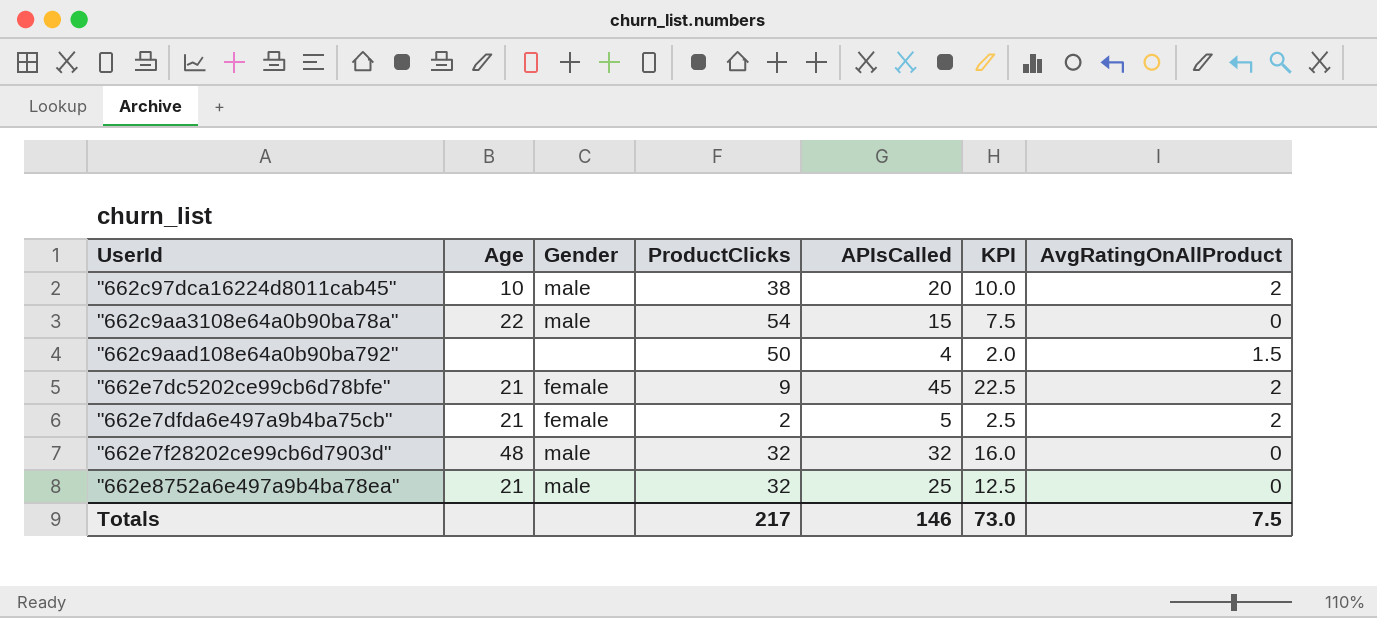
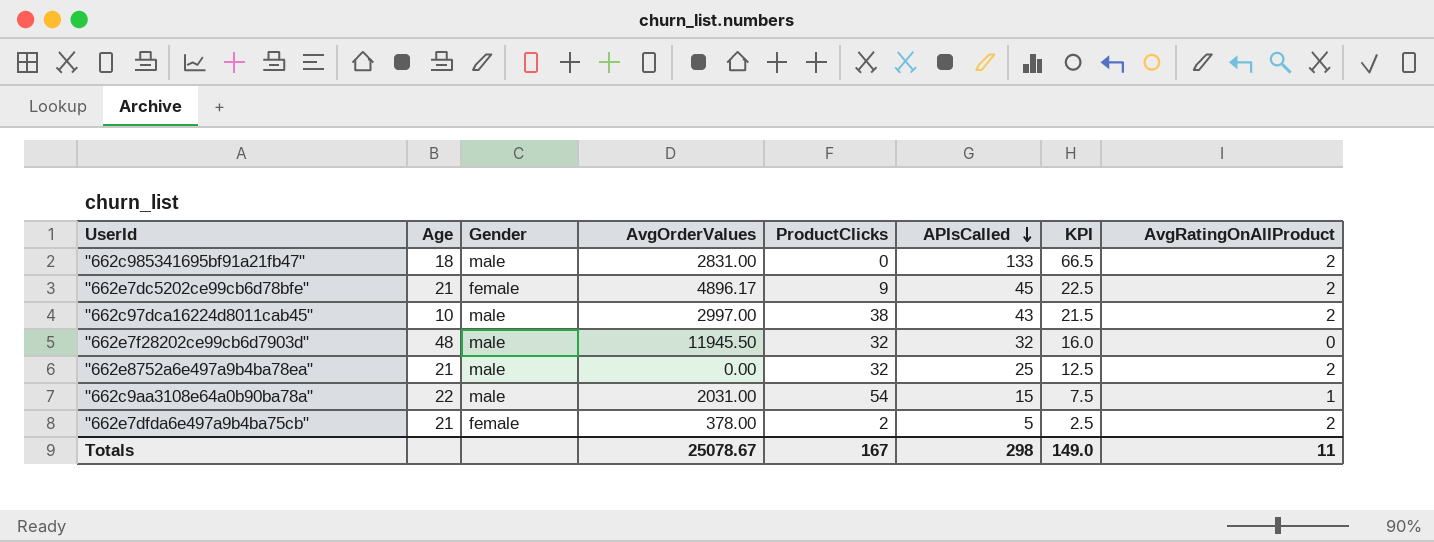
row order: none -> APIsCalled descending
column AvgOrderValues | position: none -> 4
row "662c9aad108e64a0b90ba792": none | none | 50 | 4 | 2.0 | 1.5 -> none
row "662c985341695bf91a21fb47": none -> 18 | male | 2831.00 | 0 | 133 | 66.5 | 2
"662c97dca16224d8011cab45" | APIsCalled: 20 -> 43
"662c97dca16224d8011cab45" | KPI: 10.0 -> 21.5
"662e8752a6e497a9b4ba78ea" | AvgRatingOnAllProduct: 0 -> 2
"662c9aa3108e64a0b90ba78a" | AvgRatingOnAllProduct: 0 -> 1
Totals | ProductClicks: 217 -> 167
Totals | APIsCalled: 146 -> 298
Totals | KPI: 73.0 -> 149.0
Totals | AvgRatingOnAllProduct: 7.5 -> 11

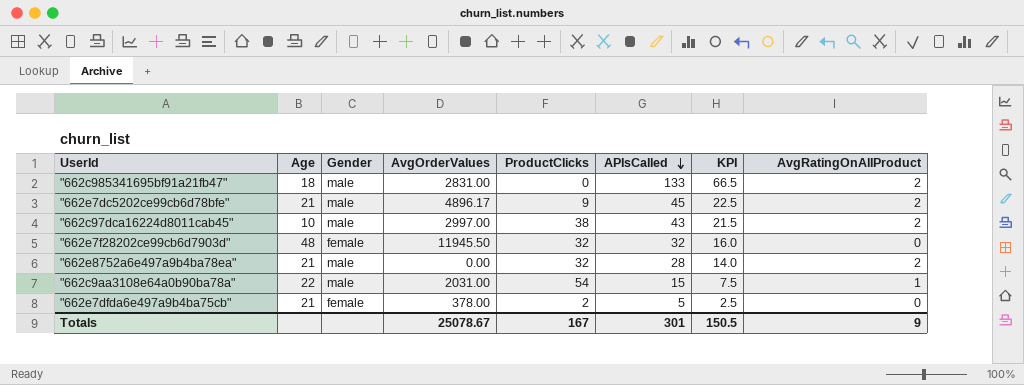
"662e7dc5202ce99cb6d78bfe" | Gender: female -> male
"662e7f28202ce99cb6d7903d" | Gender: male -> female
"662e8752a6e497a9b4ba78ea" | APIsCalled: 25 -> 28
"662e8752a6e497a9b4ba78ea" | KPI: 12.5 -> 14.0
"662e7dfda6e497a9b4ba75cb" | AvgRatingOnAllProduct: 2 -> 0
Totals | APIsCalled: 298 -> 301
Totals | KPI: 149.0 -> 150.5
Totals | AvgRatingOnAllProduct: 11 -> 9

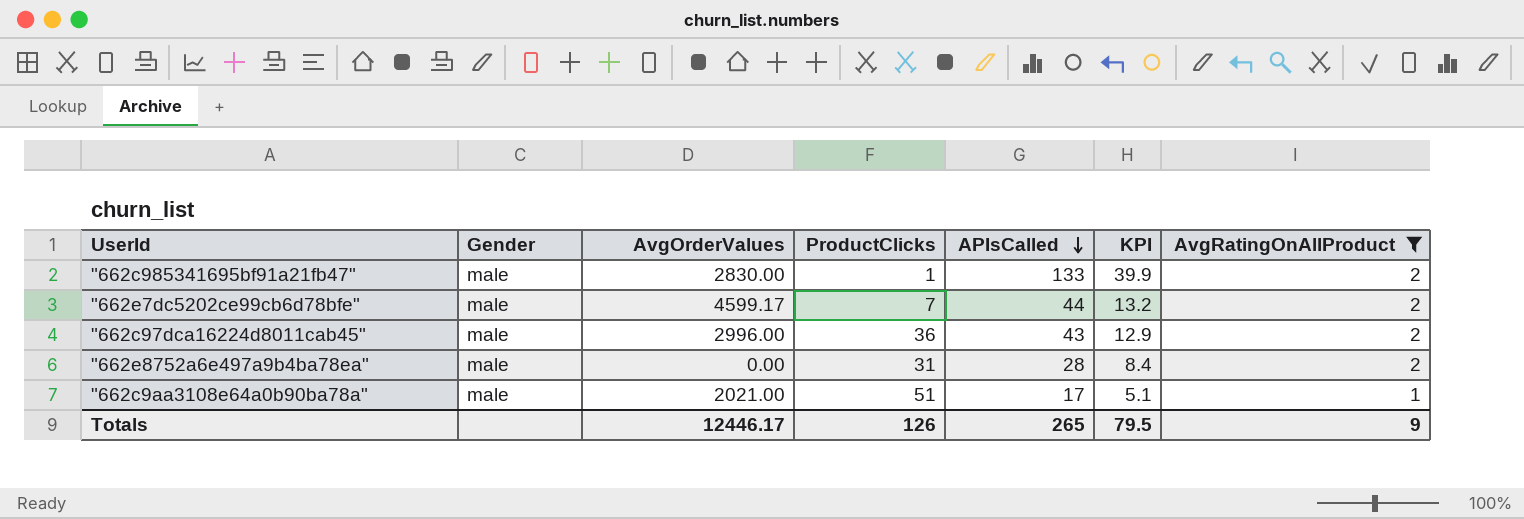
filter: none -> AvgRatingOnAllProduct != 0
column Age | position: 2 -> none
column KPI | formula: [APIsCalled] * 0.5 -> [APIsCalled] * 0.3
"662c985341695bf91a21fb47" | AvgOrderValues: 2831.00 -> 2830.00
"662c985341695bf91a21fb47" | ProductClicks: 0 -> 1
"662e7dc5202ce99cb6d78bfe" | AvgOrderValues: 4896.17 -> 4599.17
"662e7dc5202ce99cb6d78bfe" | ProductClicks: 9 -> 7
"662e7dc5202ce99cb6d78bfe" | APIsCalled: 45 -> 44
"662c97dca16224d8011cab45" | AvgOrderValues: 2997.00 -> 2996.00
"662c97dca16224d8011cab45" | ProductClicks: 38 -> 36
"662e8752a6e497a9b4ba78ea" | ProductClicks: 32 -> 31
"662c9aa3108e64a0b90ba78a" | AvgOrderValues: 2031.00 -> 2021.00
"662c9aa3108e64a0b90ba78a" | ProductClicks: 54 -> 51
"662c9aa3108e64a0b90ba78a" | APIsCalled: 15 -> 17
Totals | AvgOrderValues: 25078.67 -> 12446.17
Totals | ProductClicks: 167 -> 126
Totals | APIsCalled: 301 -> 265
Totals | KPI: 150.5 -> 79.5

